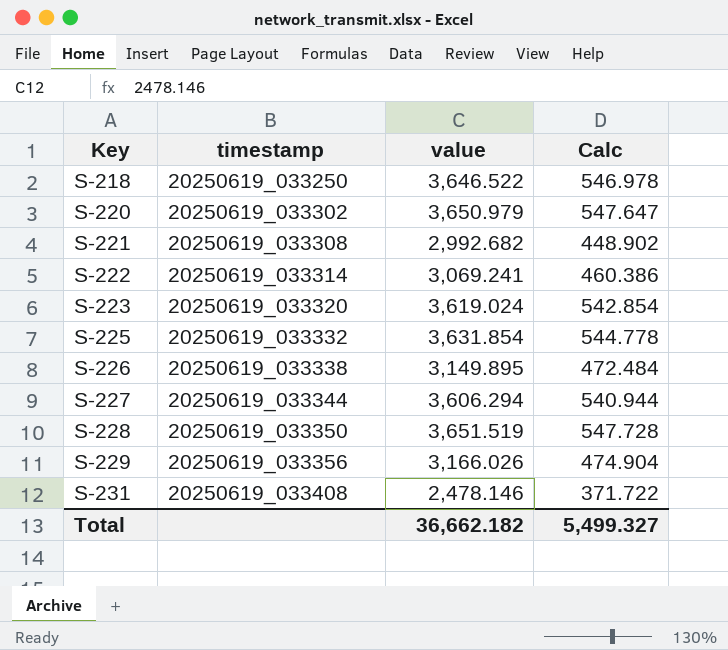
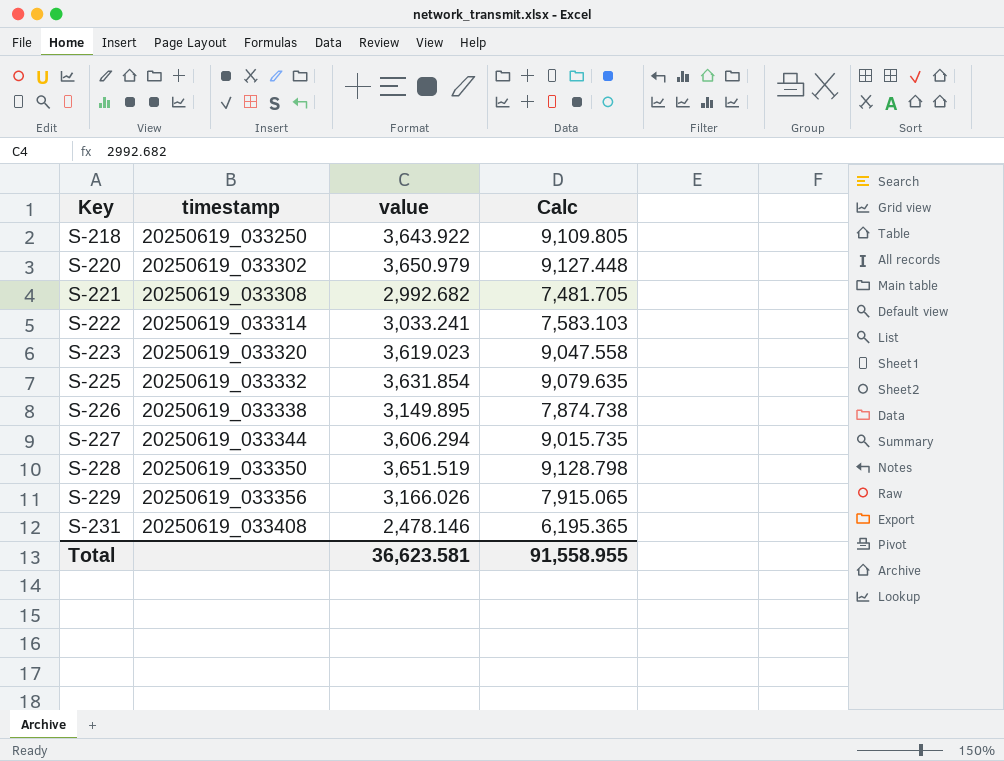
column Calc | formula: [value] * 0.15 -> [value] * 2.5
S-218 | value: 3,646.522 -> 3,643.922
S-222 | value: 3,069.241 -> 3,033.241
S-223 | value: 3,619.024 -> 3,619.023
Total | value: 36,662.182 -> 36,623.581
Total | Calc: 5,499.327 -> 91,558.955

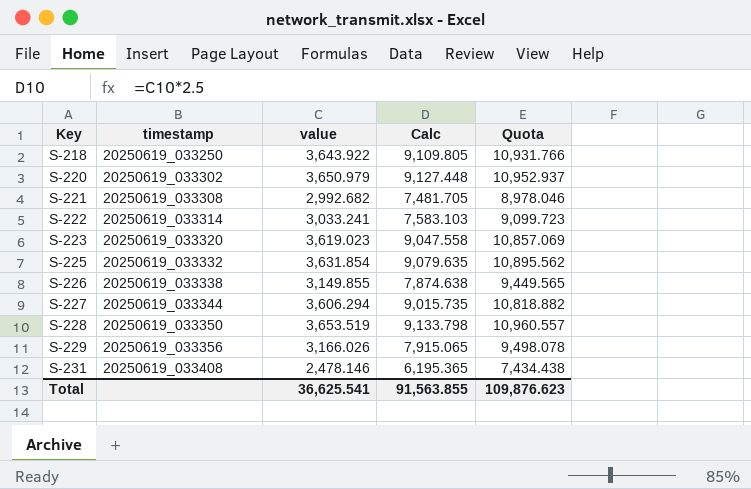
column Quota | formula: none -> [value] * 3
S-226 | value: 3,149.895 -> 3,149.855
S-226 | Calc: 7,874.738 -> 7,874.638
S-228 | value: 3,651.519 -> 3,653.519
S-228 | Calc: 9,128.798 -> 9,133.798
Total | value: 36,623.581 -> 36,625.541
Total | Calc: 91,558.955 -> 91,563.855

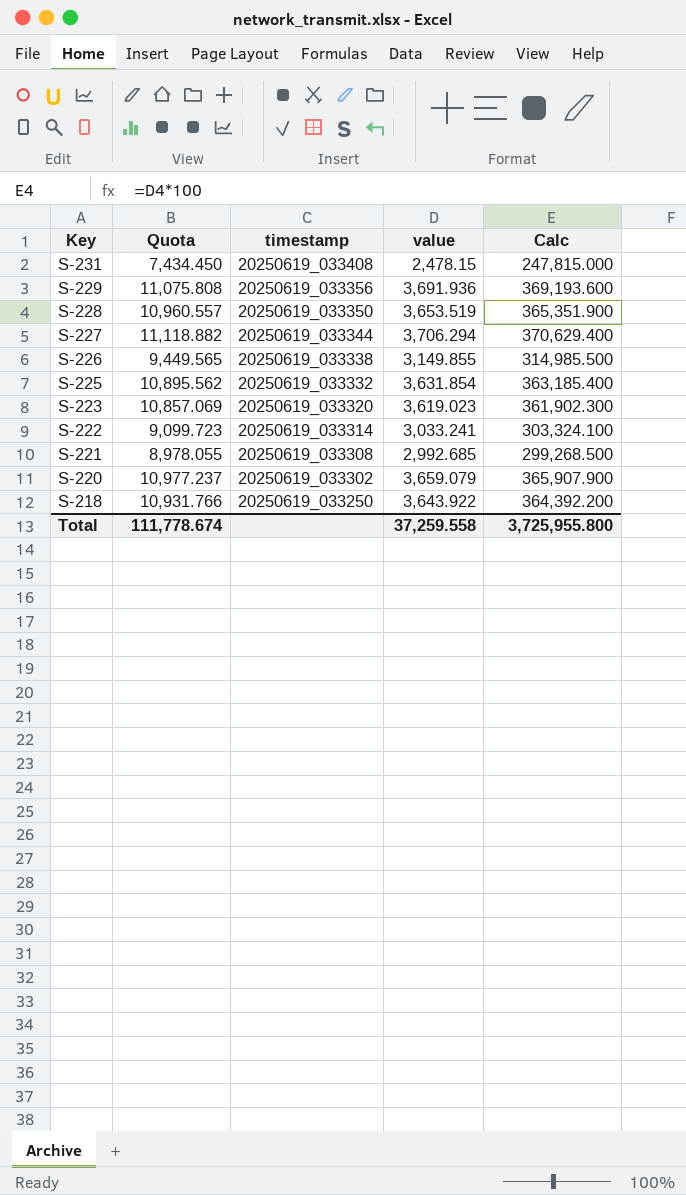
row order: Key ascending -> Key descending
column Quota | position: 5 -> 2
column Calc | formula: [value] * 2.5 -> [value] * 100
S-231 | Quota: 7,434.438 -> 7,434.450
S-231 | value: 2,478.146 -> 2,478.15
S-229 | Quota: 9,498.078 -> 11,075.808
S-229 | value: 3,166.026 -> 3,691.936
S-227 | Quota: 10,818.882 -> 11,118.882
S-227 | value: 3,606.294 -> 3,706.294
S-221 | Quota: 8,978.046 -> 8,978.055
S-221 | value: 2,992.682 -> 2,992.685
S-220 | Quota: 10,952.937 -> 10,977.237
S-220 | value: 3,650.979 -> 3,659.079
Total | Quota: 109,876.623 -> 111,778.674
Total | value: 36,625.541 -> 37,259.558
Total | Calc: 91,563.855 -> 3,725,955.800

